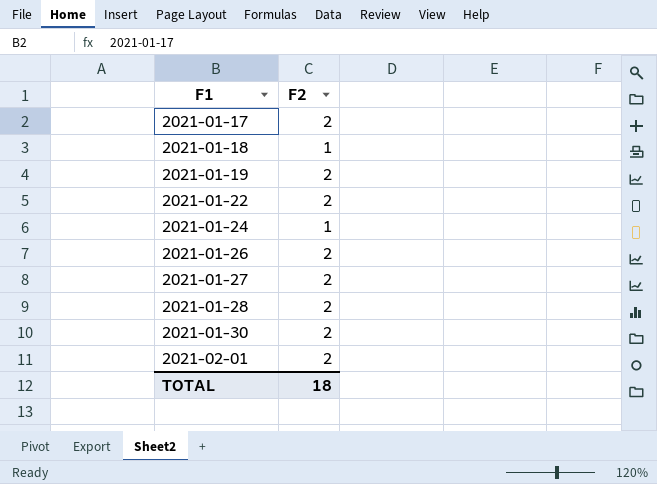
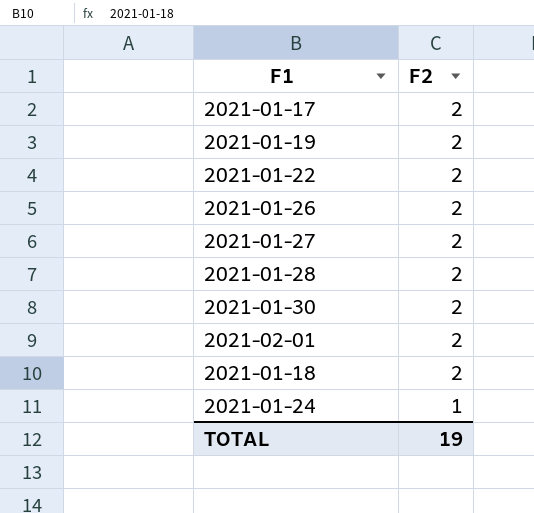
row order: F1 ascending -> F2 descending
2021-01-18 | F2: 1 -> 2
TOTAL | F2: 18 -> 19

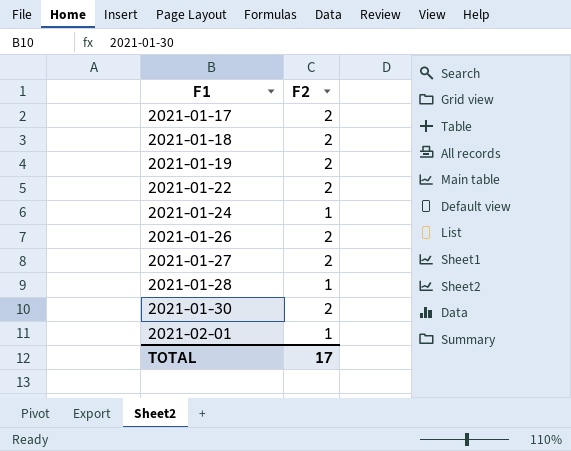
row order: F2 descending -> F1 ascending
2021-01-28 | F2: 2 -> 1
2021-02-01 | F2: 2 -> 1
TOTAL | F2: 19 -> 17

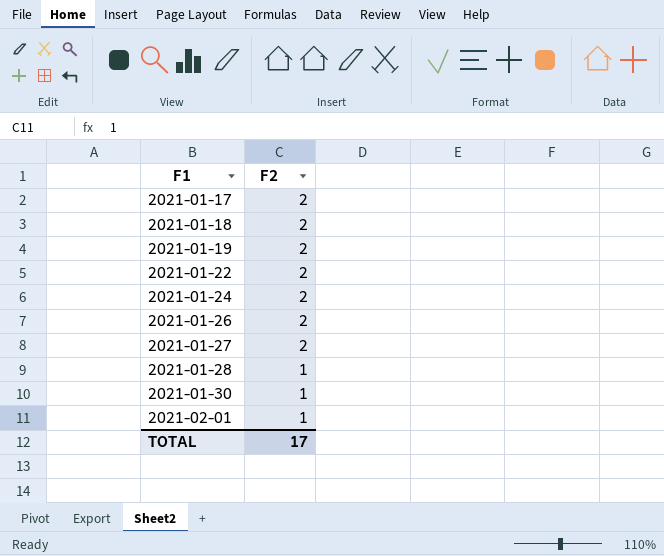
2021-01-24 | F2: 1 -> 2
2021-01-30 | F2: 2 -> 1

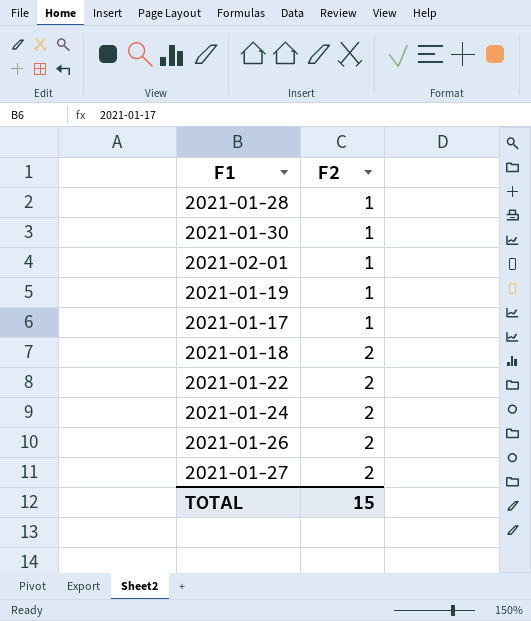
row order: F1 ascending -> F2 ascending
2021-01-19 | F2: 2 -> 1
2021-01-17 | F2: 2 -> 1
TOTAL | F2: 17 -> 15

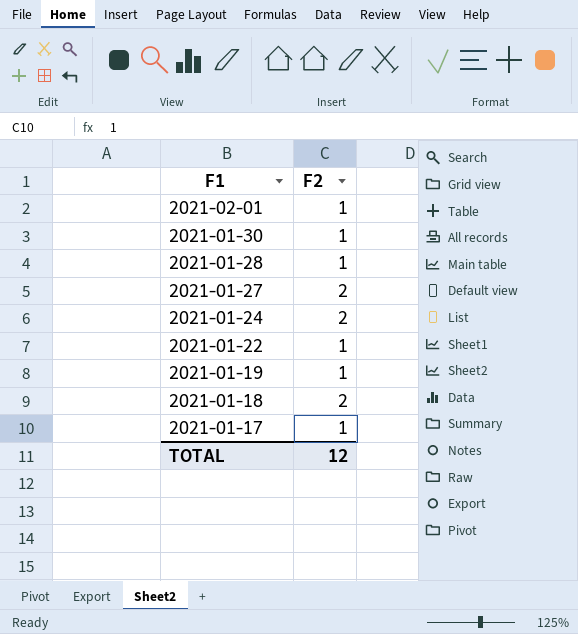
row order: F2 ascending -> F1 descending
row 2021-01-26: 2 -> none
2021-01-22 | F2: 2 -> 1
TOTAL | F2: 15 -> 12

